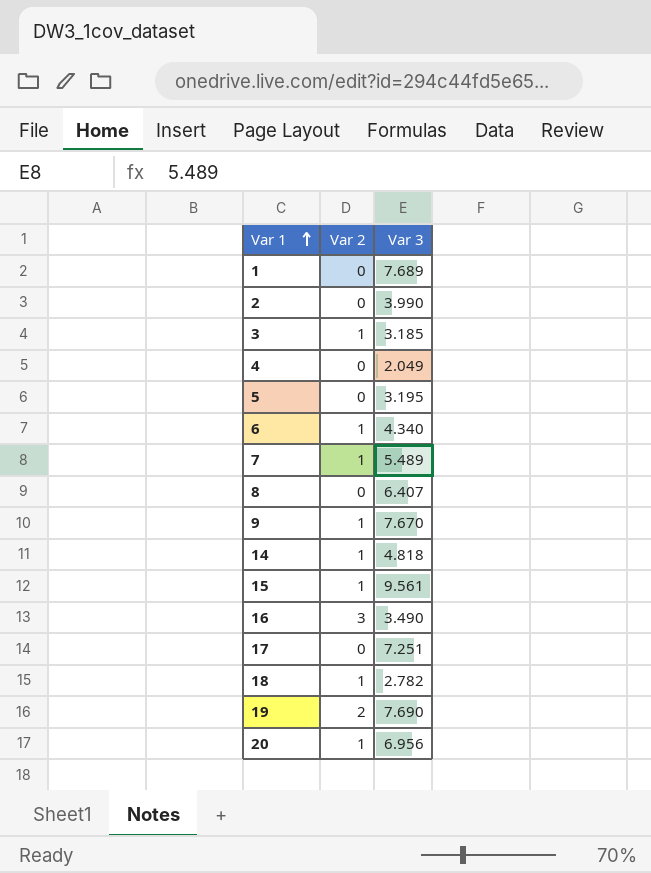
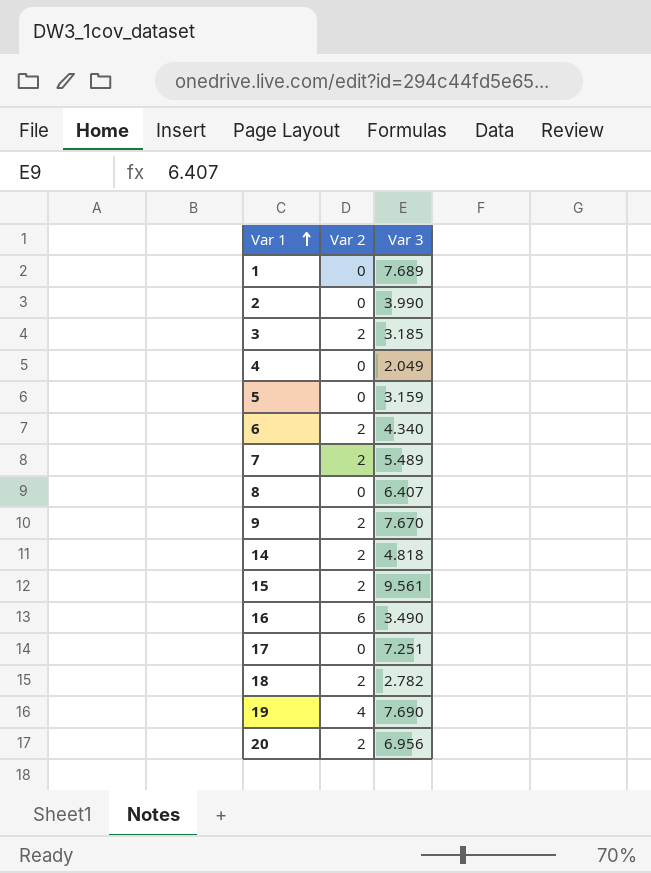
3 | Var 2: 1 -> 2
5 | Var 3: 3.195 -> 3.159
6 | Var 2: 1 -> 2
7 | Var 2: 1 -> 2
9 | Var 2: 1 -> 2
14 | Var 2: 1 -> 2
15 | Var 2: 1 -> 2
16 | Var 2: 3 -> 6
18 | Var 2: 1 -> 2
19 | Var 2: 2 -> 4
20 | Var 2: 1 -> 2

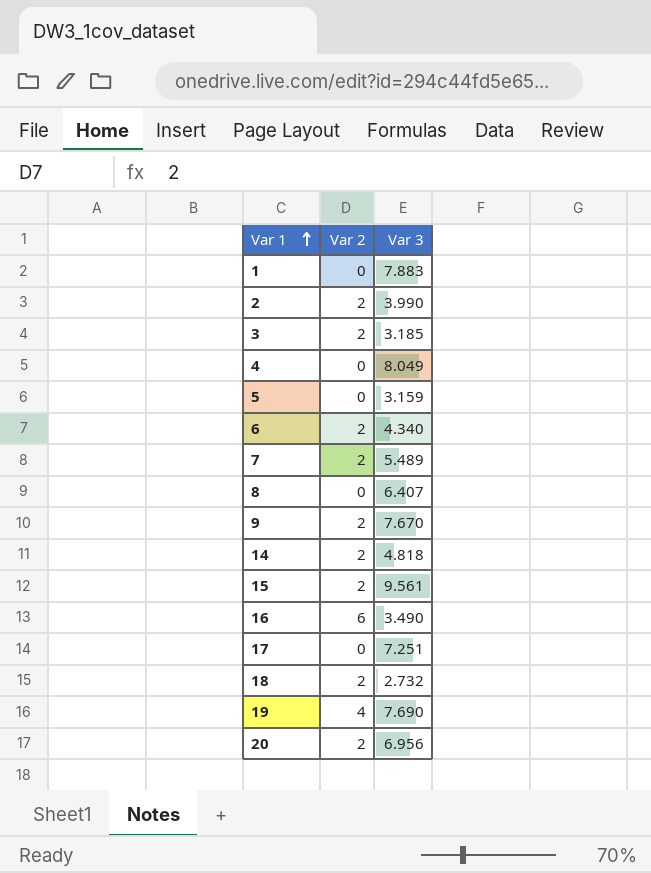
1 | Var 3: 7.689 -> 7.883
2 | Var 2: 0 -> 2
4 | Var 3: 2.049 -> 8.049
18 | Var 3: 2.782 -> 2.732

